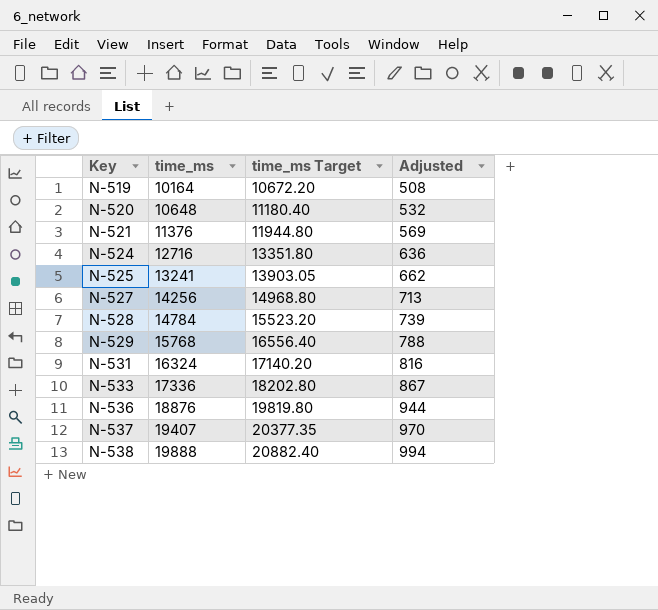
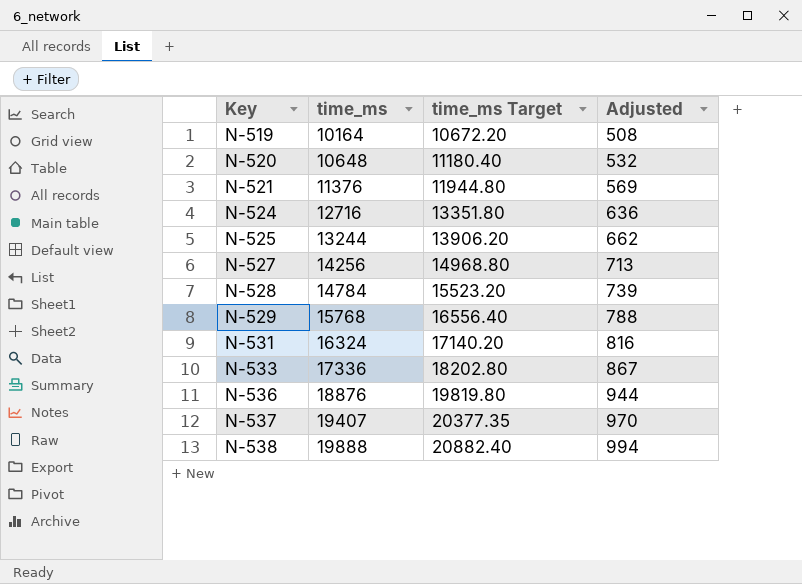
N-525 | time_ms: 13241 -> 13244
N-525 | time_ms Target: 13903.05 -> 13906.20

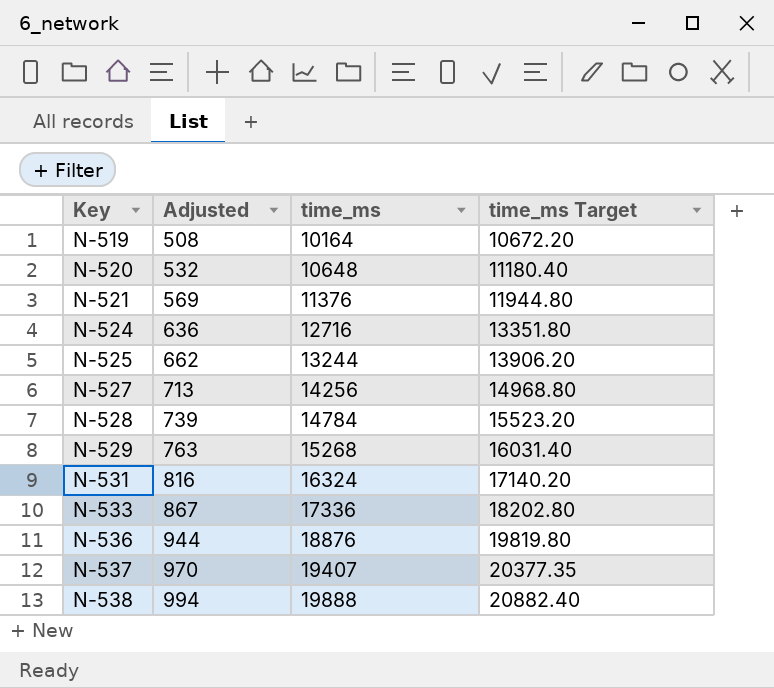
column Adjusted | position: 4 -> 2
N-529 | Adjusted: 788 -> 763
N-529 | time_ms: 15768 -> 15268
N-529 | time_ms Target: 16556.40 -> 16031.40

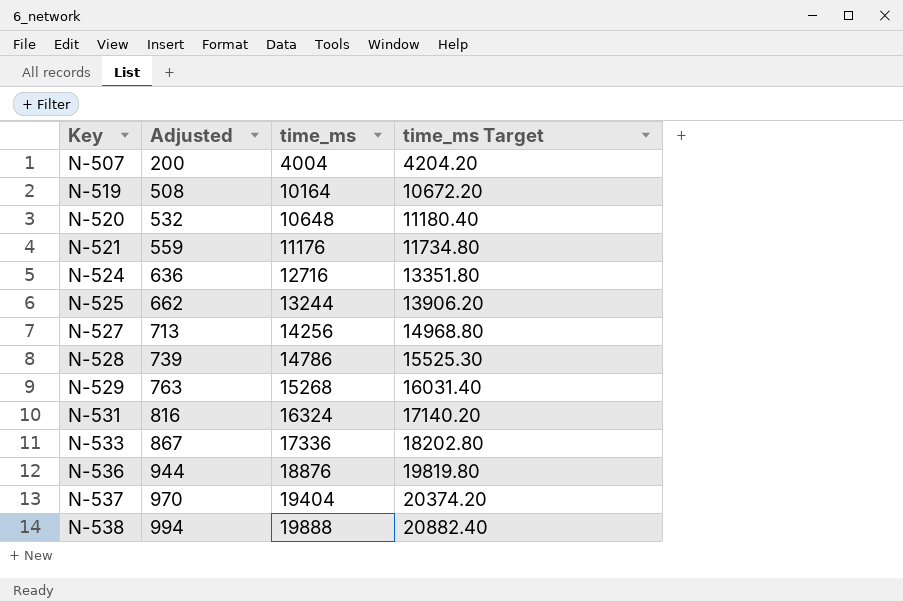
row N-507: none -> 200 | 4004 | 4204.20
N-521 | Adjusted: 569 -> 559
N-521 | time_ms: 11376 -> 11176
N-521 | time_ms Target: 11944.80 -> 11734.80
N-528 | time_ms: 14784 -> 14786
N-528 | time_ms Target: 15523.20 -> 15525.30
N-537 | time_ms: 19407 -> 19404
N-537 | time_ms Target: 20377.35 -> 20374.20

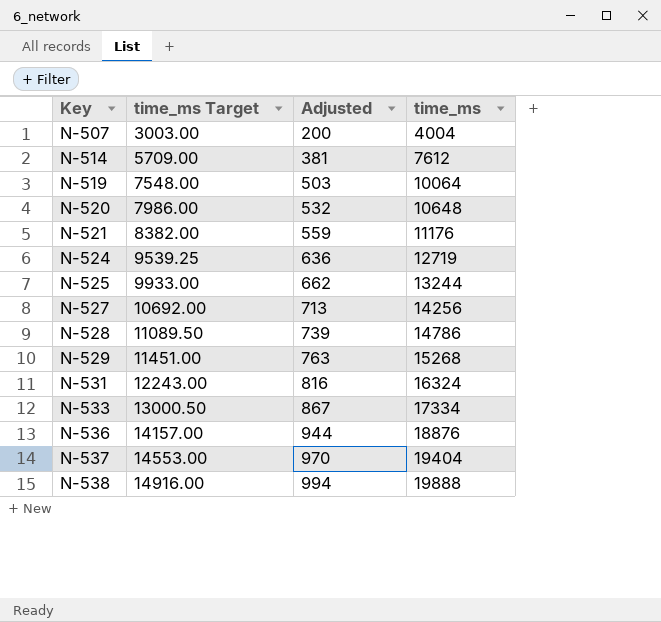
column time_ms Target | formula: [time_ms] * 1.05 -> [time_ms] * 0.75
column time_ms Target | position: 4 -> 2
row N-514: none -> 5709.00 | 381 | 7612
N-519 | Adjusted: 508 -> 503
N-519 | time_ms: 10164 -> 10064
N-524 | time_ms: 12716 -> 12719
N-533 | time_ms: 17336 -> 17334

